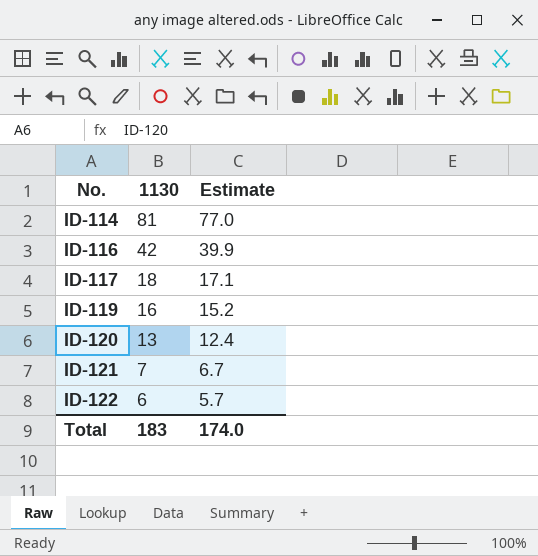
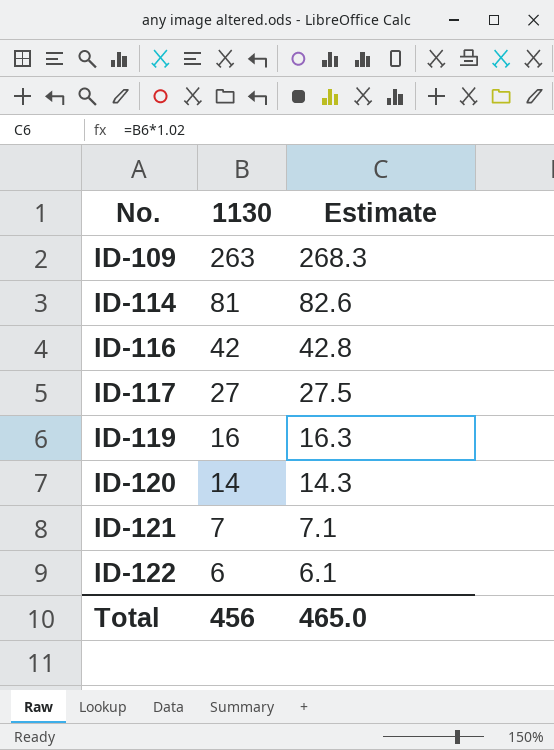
column Estimate | formula: [1130] * 0.95 -> [1130] * 1.02
row ID-109: none -> 263 | 268.3
ID-117 | 1130: 18 -> 27
ID-120 | 1130: 13 -> 14
Total | 1130: 183 -> 456
Total | Estimate: 174.0 -> 465.0

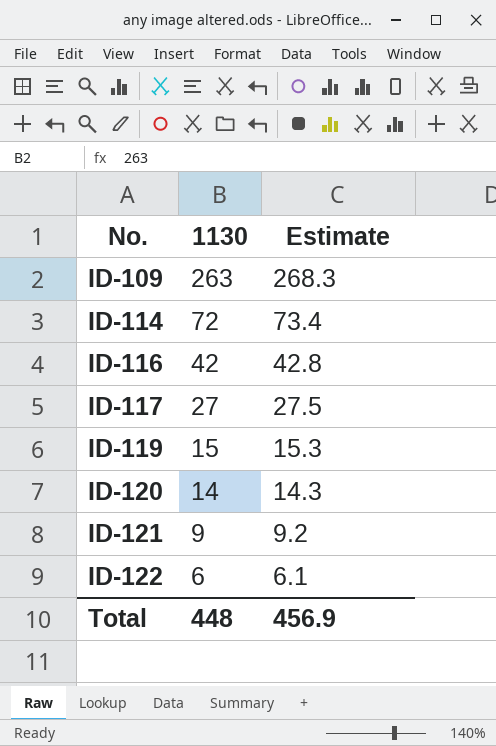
ID-114 | 1130: 81 -> 72
ID-114 | Estimate: 82.6 -> 73.4
ID-119 | 1130: 16 -> 15
ID-119 | Estimate: 16.3 -> 15.3
ID-121 | 1130: 7 -> 9
ID-121 | Estimate: 7.1 -> 9.2
Total | 1130: 456 -> 448
Total | Estimate: 465.0 -> 456.9

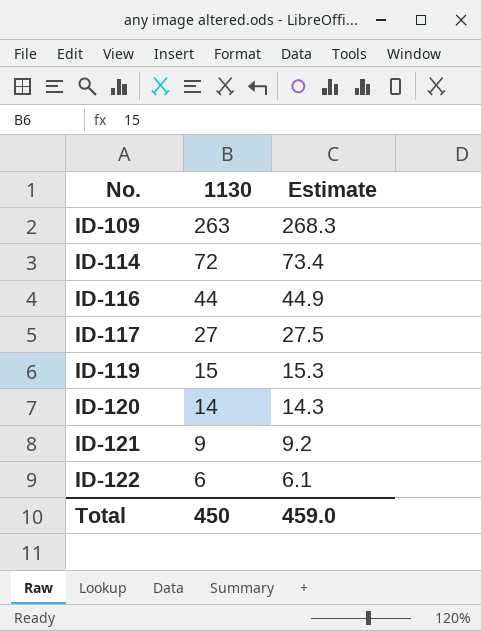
ID-116 | 1130: 42 -> 44
ID-116 | Estimate: 42.8 -> 44.9
Total | 1130: 448 -> 450
Total | Estimate: 456.9 -> 459.0

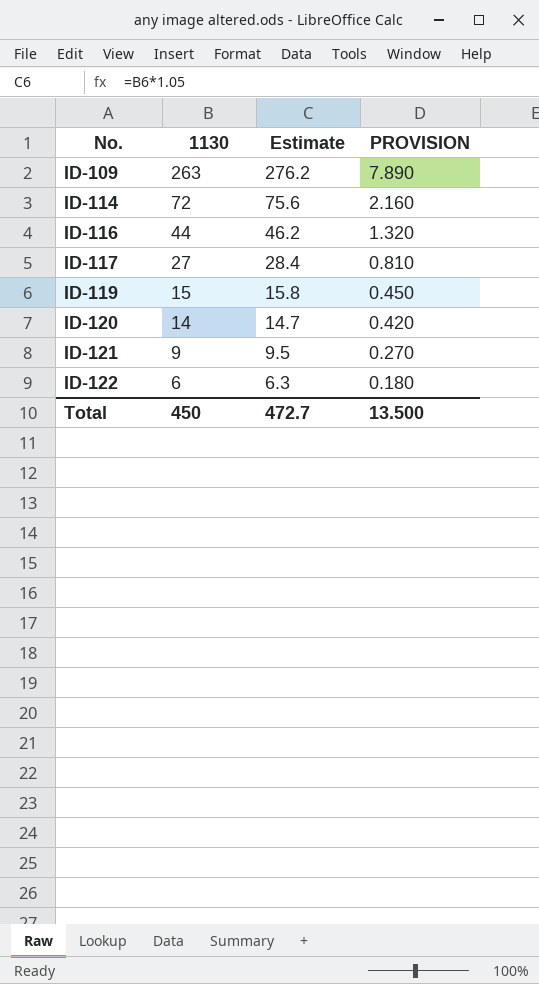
column Estimate | formula: [1130] * 1.02 -> [1130] * 1.05
column PROVISION | formula: none -> [1130] * 0.03
Total | Estimate: 459.0 -> 472.7

